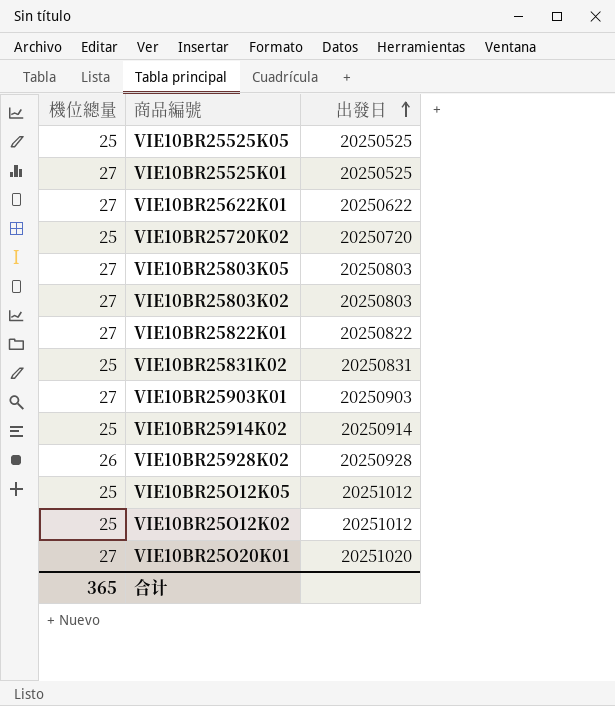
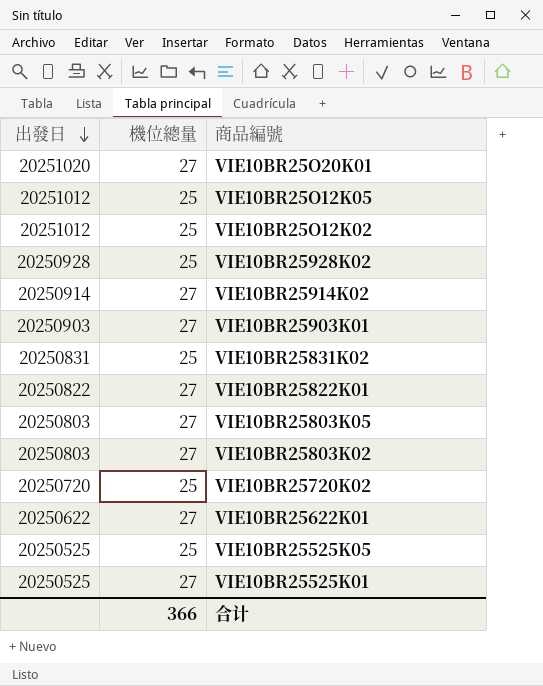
row order: 出發日 ascending -> 出發日 descending
column 出發日 | position: 3 -> 1
VIE10BR25928K02 | 機位總量: 26 -> 25
VIE10BR25914K02 | 機位總量: 25 -> 27
合计 | 機位總量: 365 -> 366

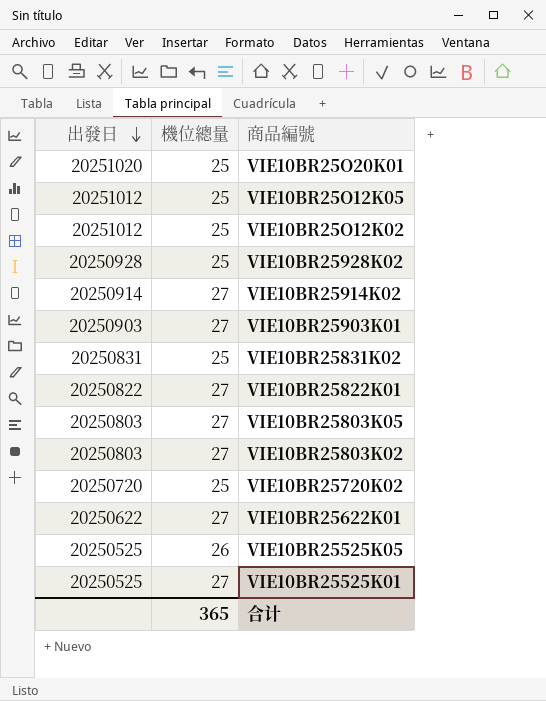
VIE10BR25O20K01 | 機位總量: 27 -> 25
VIE10BR25525K05 | 機位總量: 25 -> 26
合计 | 機位總量: 366 -> 365

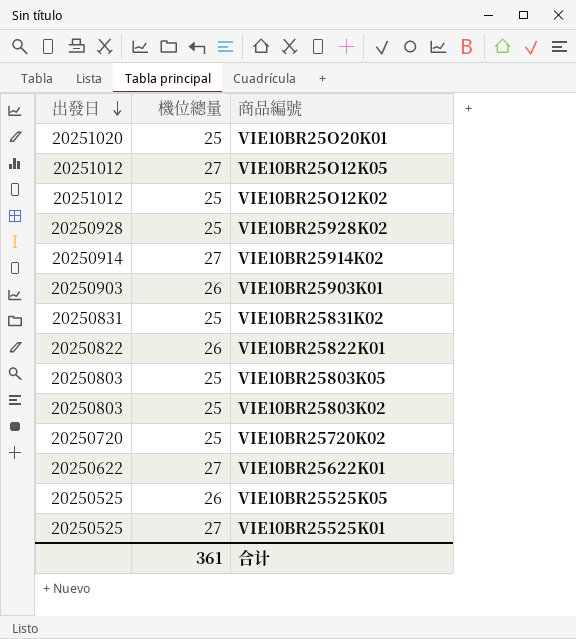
VIE10BR25O12K05 | 機位總量: 25 -> 27
VIE10BR25903K01 | 機位總量: 27 -> 26
VIE10BR25822K01 | 機位總量: 27 -> 26
VIE10BR25803K05 | 機位總量: 27 -> 25
VIE10BR25803K02 | 機位總量: 27 -> 25
合计 | 機位總量: 365 -> 361

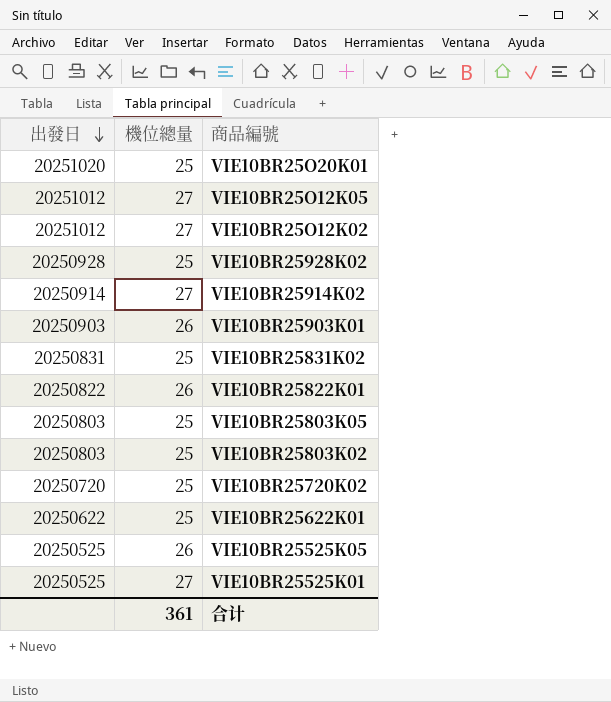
VIE10BR25O12K02 | 機位總量: 25 -> 27
VIE10BR25622K01 | 機位總量: 27 -> 25

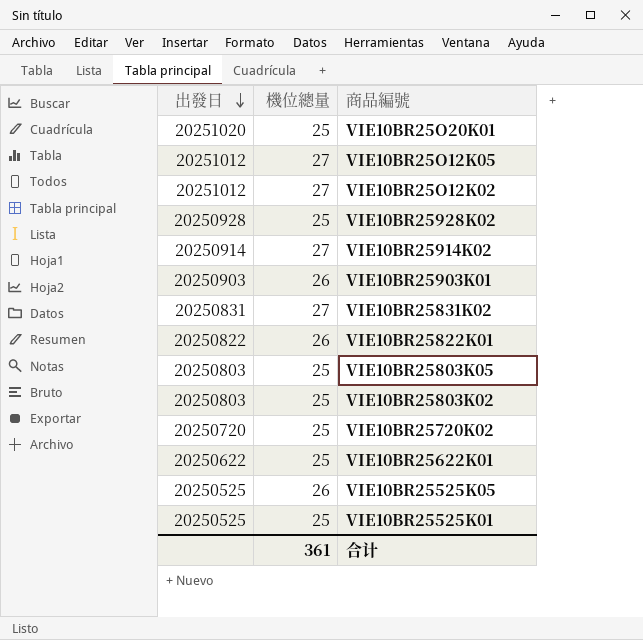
VIE10BR25831K02 | 機位總量: 25 -> 27
VIE10BR25525K01 | 機位總量: 27 -> 25

